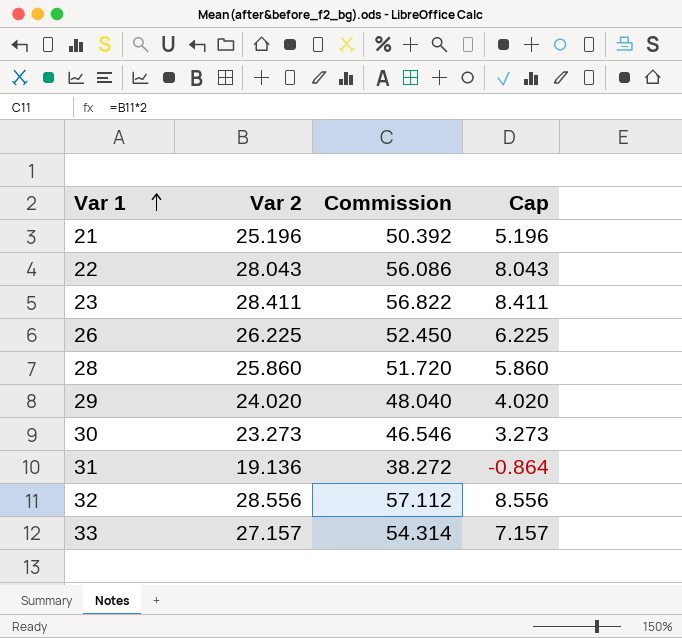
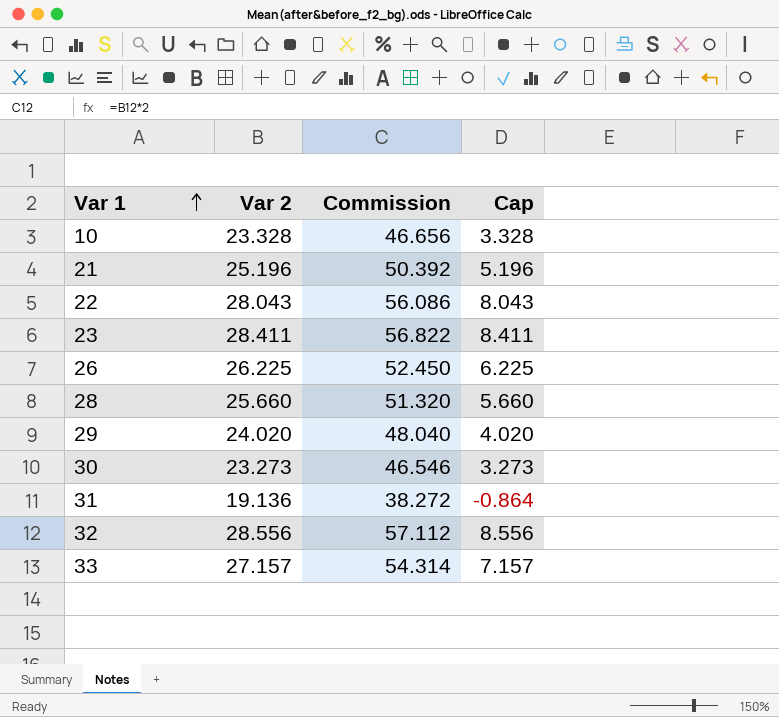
row 10: none -> 23.328 | 46.656 | 3.328
28 | Var 2: 25.860 -> 25.660
28 | Commission: 51.720 -> 51.320
28 | Cap: 5.860 -> 5.660

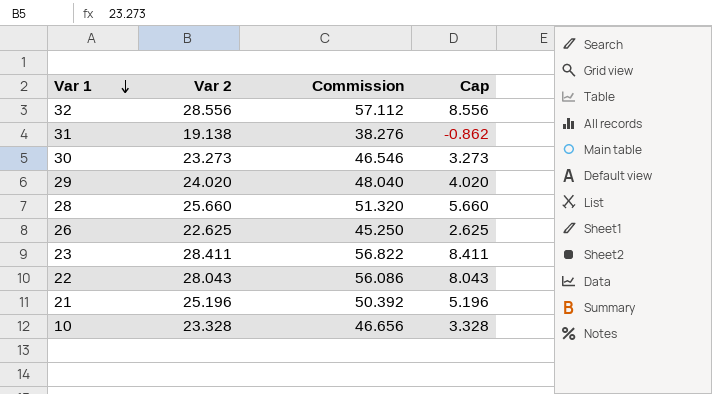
row order: Var 1 ascending -> Var 1 descending
row 33: 27.157 | 54.314 | 7.157 -> none
31 | Var 2: 19.136 -> 19.138
31 | Commission: 38.272 -> 38.276
31 | Cap: -0.864 -> -0.862
26 | Var 2: 26.225 -> 22.625
26 | Commission: 52.450 -> 45.250
26 | Cap: 6.225 -> 2.625

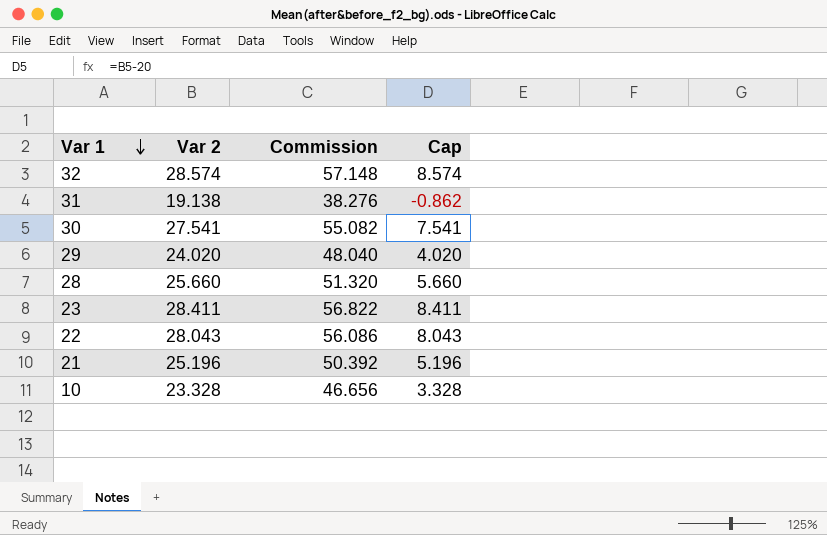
row 26: 22.625 | 45.250 | 2.625 -> none
32 | Var 2: 28.556 -> 28.574
32 | Commission: 57.112 -> 57.148
32 | Cap: 8.556 -> 8.574
30 | Var 2: 23.273 -> 27.541
30 | Commission: 46.546 -> 55.082
30 | Cap: 3.273 -> 7.541

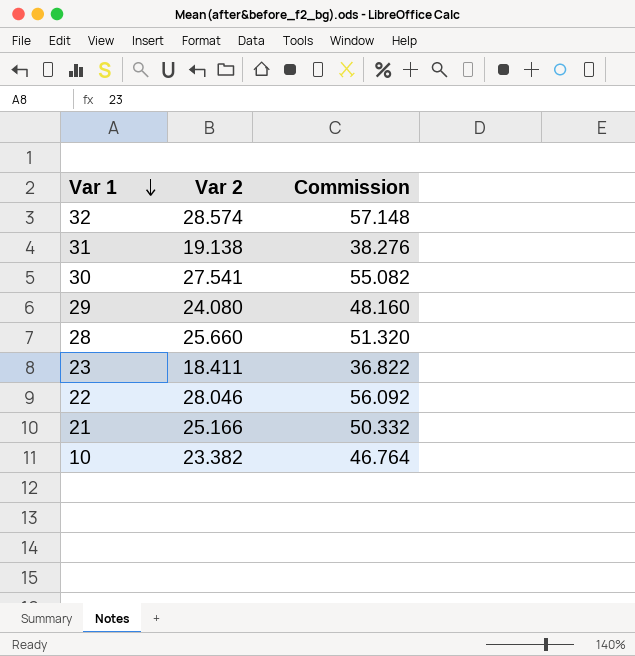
column Cap | formula: [Var 2] - 20 -> none
29 | Var 2: 24.020 -> 24.080
29 | Commission: 48.040 -> 48.160
23 | Var 2: 28.411 -> 18.411
23 | Commission: 56.822 -> 36.822
22 | Var 2: 28.043 -> 28.046
22 | Commission: 56.086 -> 56.092
21 | Var 2: 25.196 -> 25.166
21 | Commission: 50.392 -> 50.332
10 | Var 2: 23.328 -> 23.382
10 | Commission: 46.656 -> 46.764

